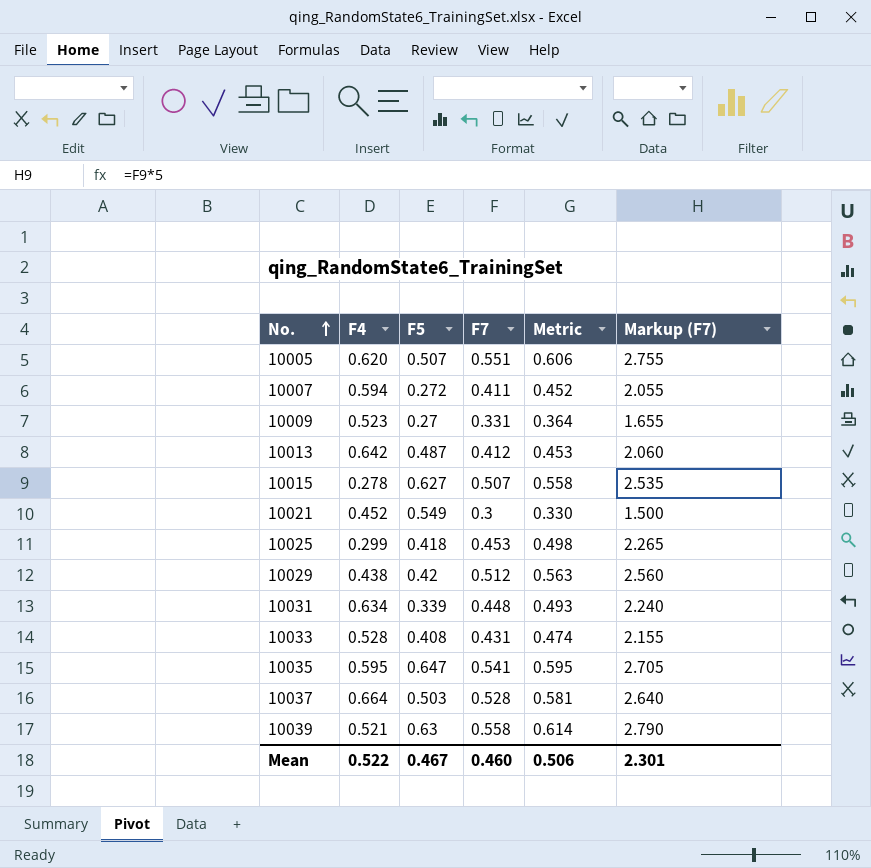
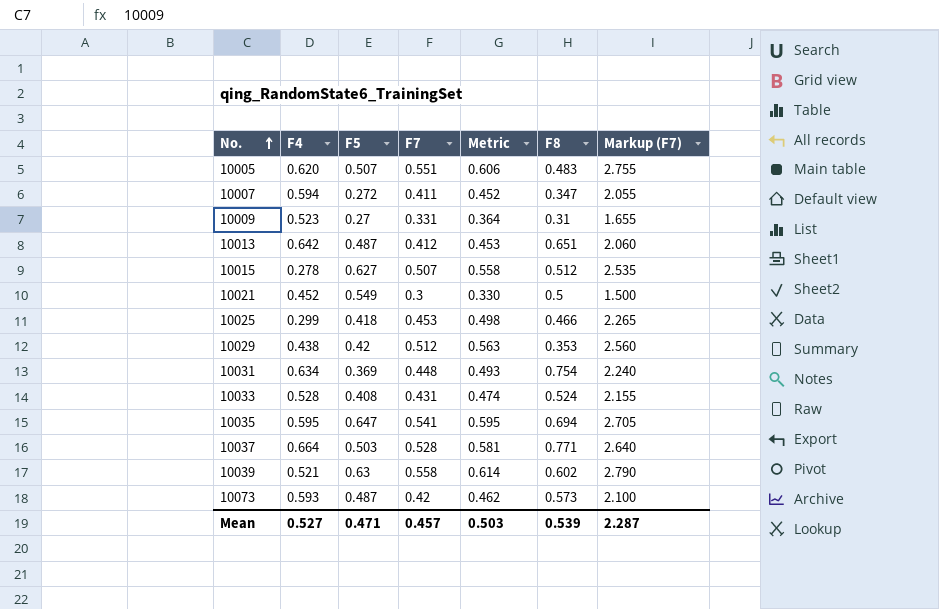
column F8 | position: none -> 6
10031 | F5: 0.339 -> 0.369
row 10073: none -> 0.593 | 0.487 | 0.42 | 0.462 | 0.573 | 2.100
Mean | F4: 0.522 -> 0.527
Mean | F5: 0.467 -> 0.471
Mean | F7: 0.460 -> 0.457
Mean | Metric: 0.506 -> 0.503
Mean | Markup (F7): 2.301 -> 2.287

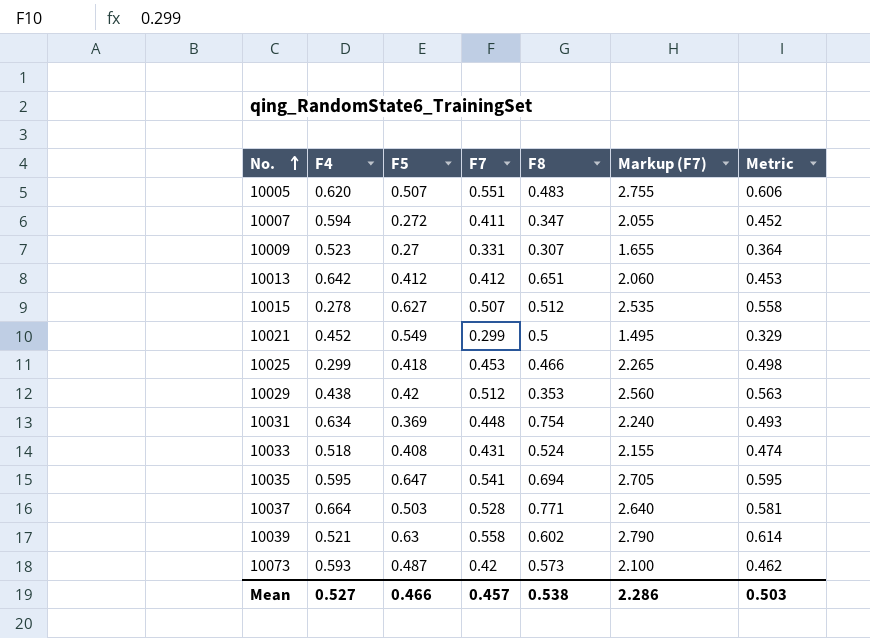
column Metric | position: 5 -> 7
10009 | F8: 0.31 -> 0.307
10013 | F5: 0.487 -> 0.412
10021 | F7: 0.3 -> 0.299
10021 | Markup (F7): 1.500 -> 1.495
10021 | Metric: 0.330 -> 0.329
10033 | F4: 0.528 -> 0.518
Mean | F5: 0.471 -> 0.466
Mean | F8: 0.539 -> 0.538
Mean | Markup (F7): 2.287 -> 2.286

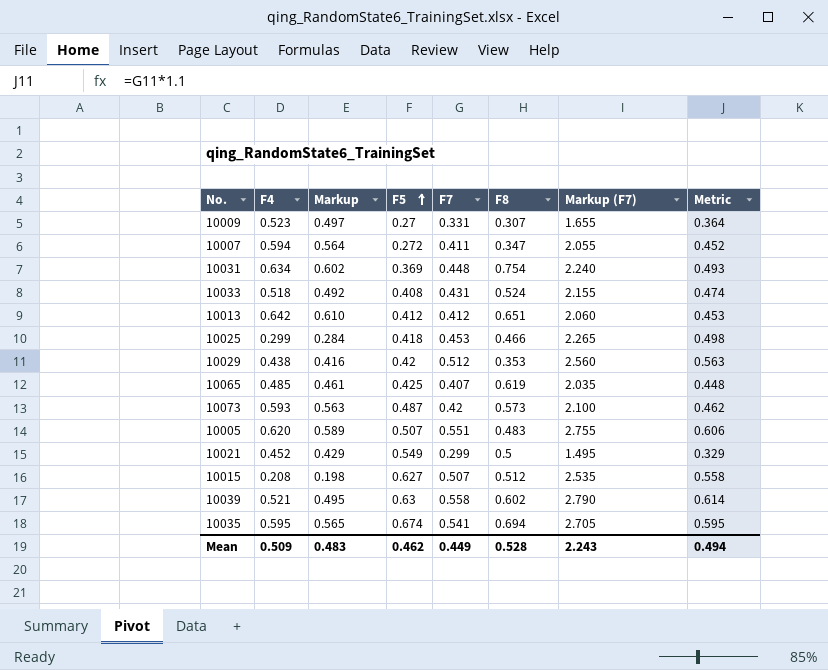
row order: No. ascending -> F5 ascending
column Markup | formula: none -> [F4] * 0.95
row 10037: 0.664 | 0.503 | 0.528 | 0.771 | 2.640 | 0.581 -> none
row 10065: none -> 0.485 | 0.461 | 0.425 | 0.407 | 0.619 | 2.035 | 0.448
10015 | F4: 0.278 -> 0.208
10035 | F5: 0.647 -> 0.674
Mean | F4: 0.527 -> 0.509
Mean | F5: 0.466 -> 0.462
Mean | F7: 0.457 -> 0.449
Mean | F8: 0.538 -> 0.528
Mean | Markup (F7): 2.286 -> 2.243
Mean | Metric: 0.503 -> 0.494

